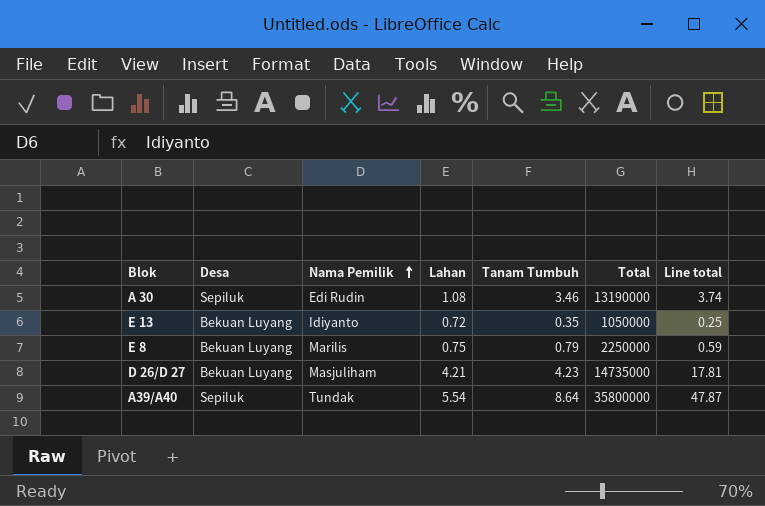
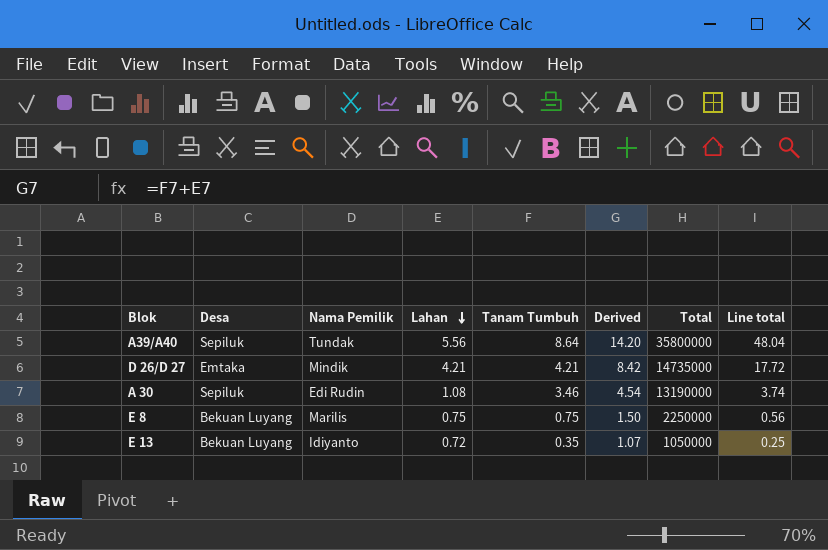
row order: Nama Pemilik ascending -> Lahan descending
column Derived | formula: none -> [Lahan] + [Tanam Tumbuh]
A39/A40 | Lahan: 5.54 -> 5.56
A39/A40 | Line total: 47.87 -> 48.04
D 26/D 27 | Desa: Bekuan Luyang -> Emtaka
D 26/D 27 | Nama Pemilik: Masjuliham -> Mindik
D 26/D 27 | Tanam Tumbuh: 4.23 -> 4.21
D 26/D 27 | Line total: 17.81 -> 17.72
E 8 | Tanam Tumbuh: 0.79 -> 0.75
E 8 | Line total: 0.59 -> 0.56

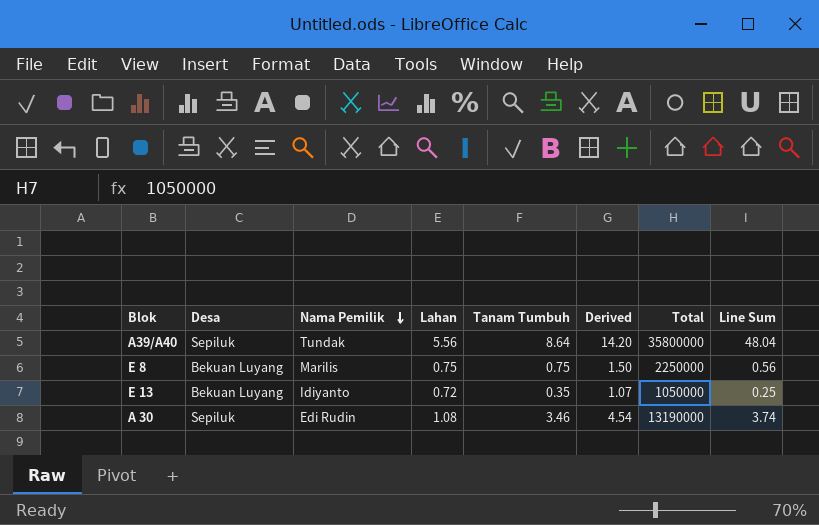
row order: Lahan descending -> Nama Pemilik descending
column name: Line total -> Line Sum
row D 26/D 27: Emtaka | Mindik | 4.21 | 4.21 | 8.42 | 14735000 | 17.72 -> none

